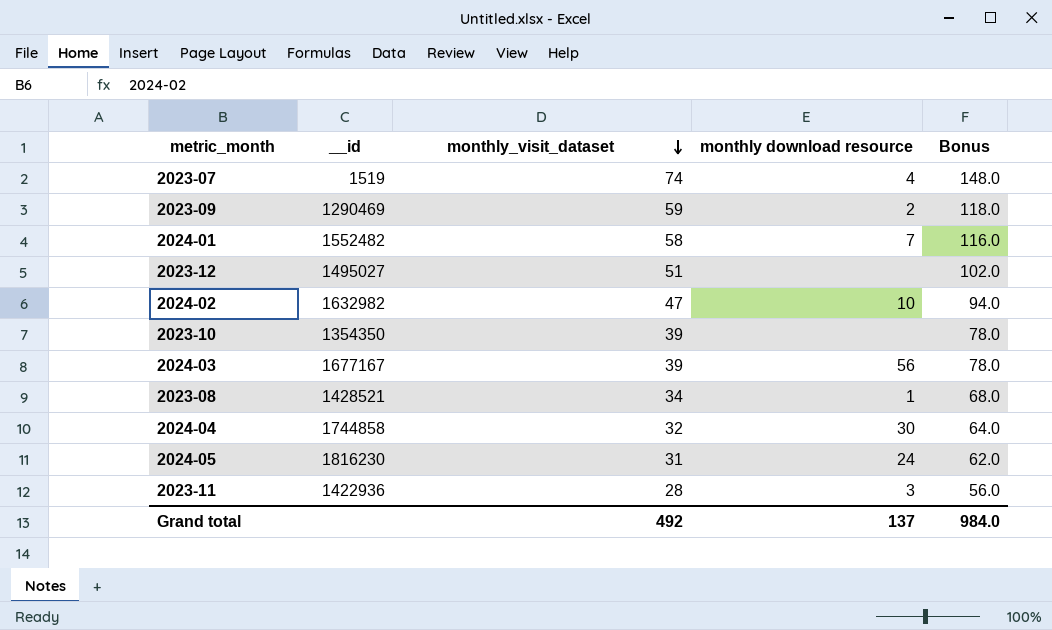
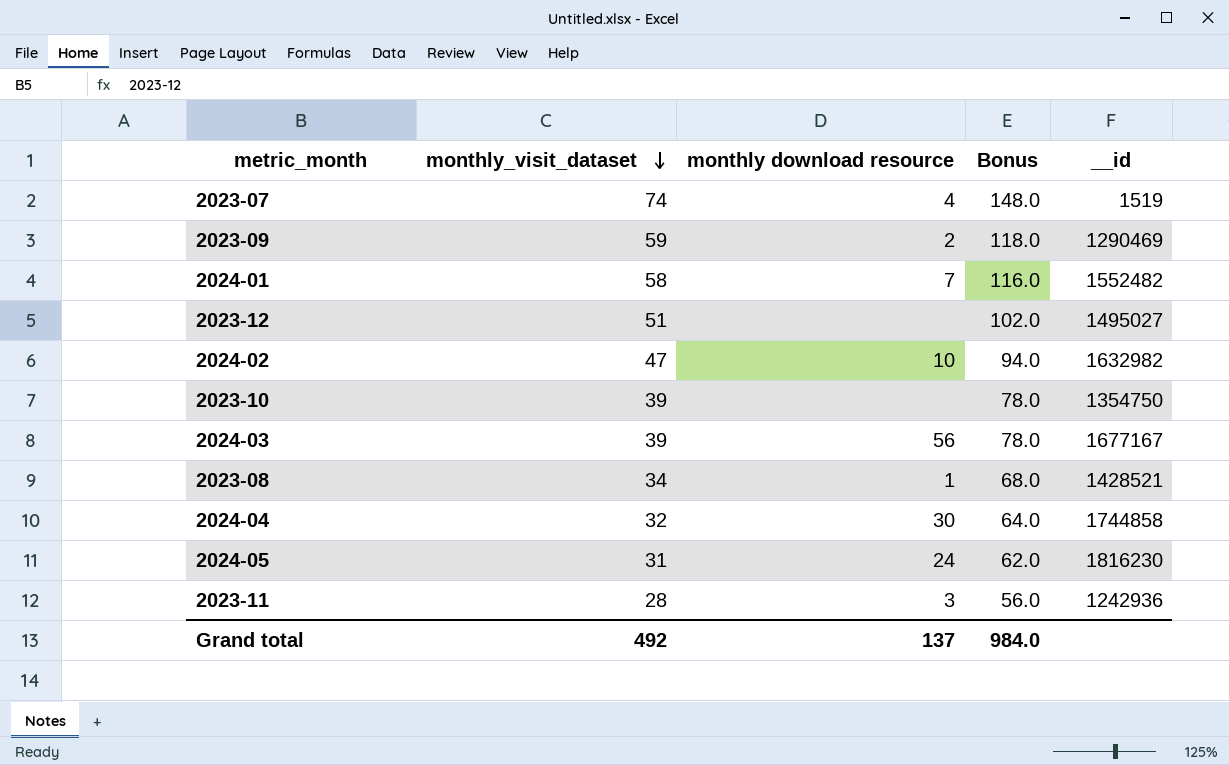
column __id | position: 2 -> 5
2023-10 | __id: 1354350 -> 1354750
2023-11 | __id: 1422936 -> 1242936

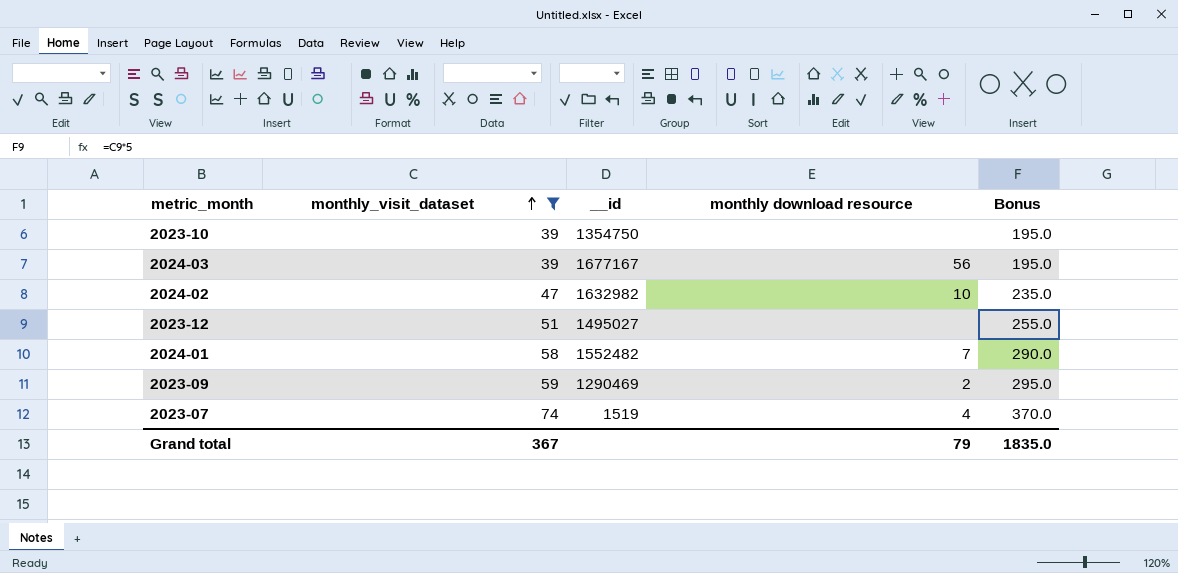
filter: none -> monthly_visit_dataset >= 39
row order: monthly_visit_dataset descending -> monthly_visit_dataset ascending
column __id | position: 5 -> 3
column Bonus | formula: [monthly_visit_dataset] * 2 -> [monthly_visit_dataset] * 5
Grand total | monthly_visit_dataset: 492 -> 367
Grand total | monthly download resource: 137 -> 79
Grand total | Bonus: 984.0 -> 1835.0

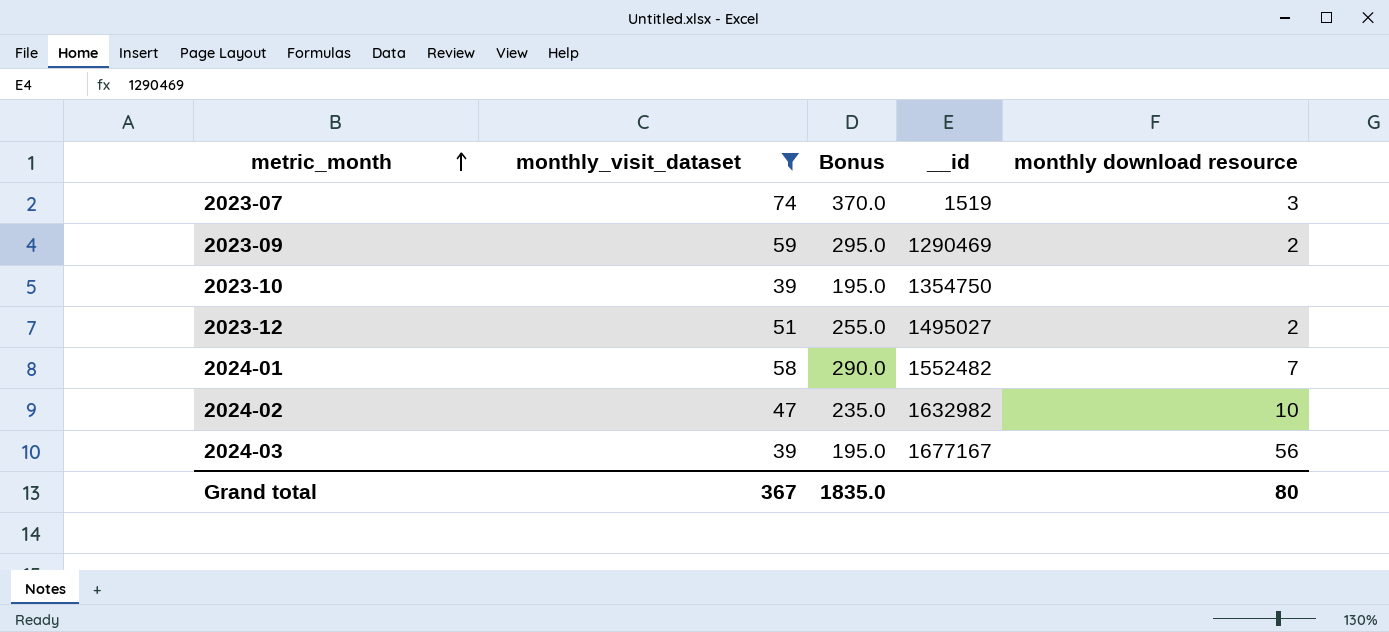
row order: monthly_visit_dataset ascending -> metric_month ascending
column Bonus | position: 5 -> 3
2023-07 | monthly download resource: 4 -> 3
2023-12 | monthly download resource: none -> 2
Grand total | monthly download resource: 79 -> 80

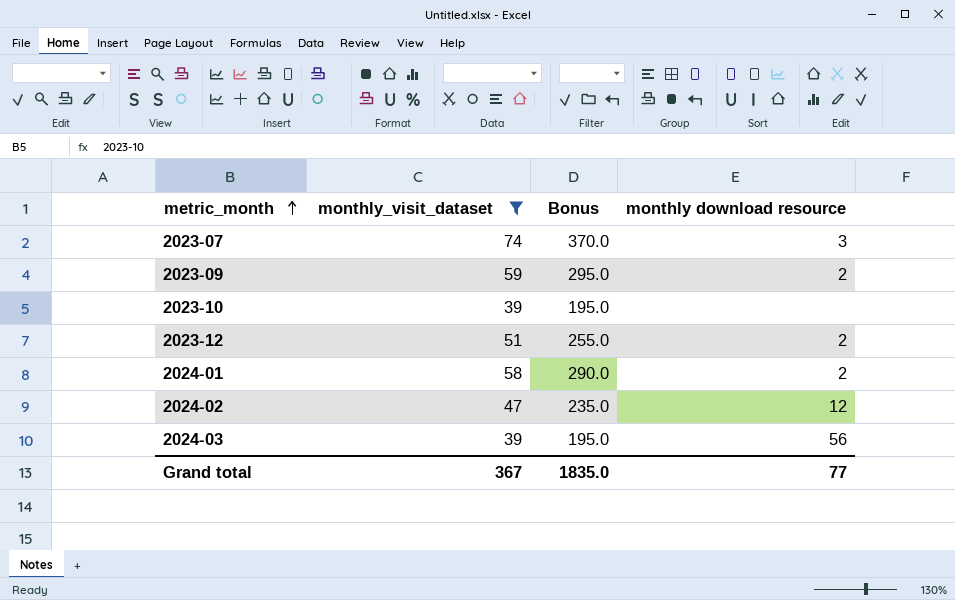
column __id | position: 4 -> none
2024-01 | monthly download resource: 7 -> 2
2024-02 | monthly download resource: 10 -> 12
Grand total | monthly download resource: 80 -> 77

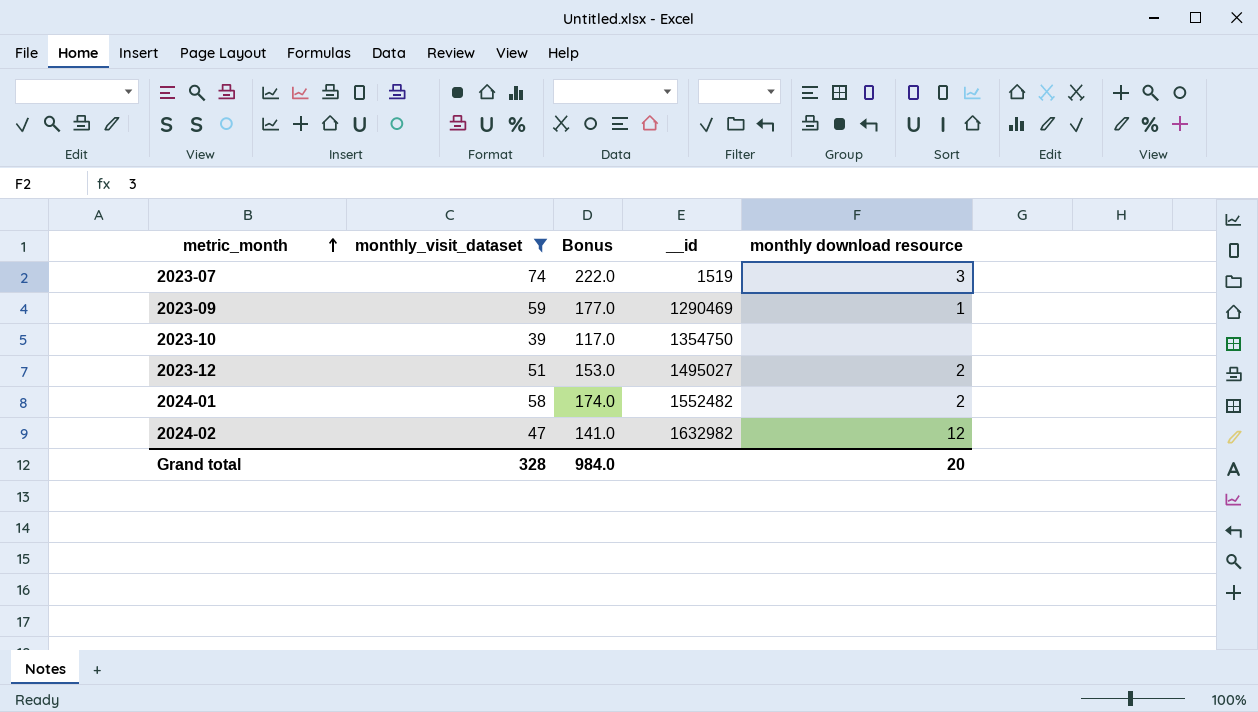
column Bonus | formula: [monthly_visit_dataset] * 5 -> [monthly_visit_dataset] * 3
column __id | position: none -> 4
row 2024-03: 39 | 195.0 | 56 -> none
2023-09 | monthly download resource: 2 -> 1
Grand total | monthly_visit_dataset: 367 -> 328
Grand total | Bonus: 1835.0 -> 984.0
Grand total | monthly download resource: 77 -> 20

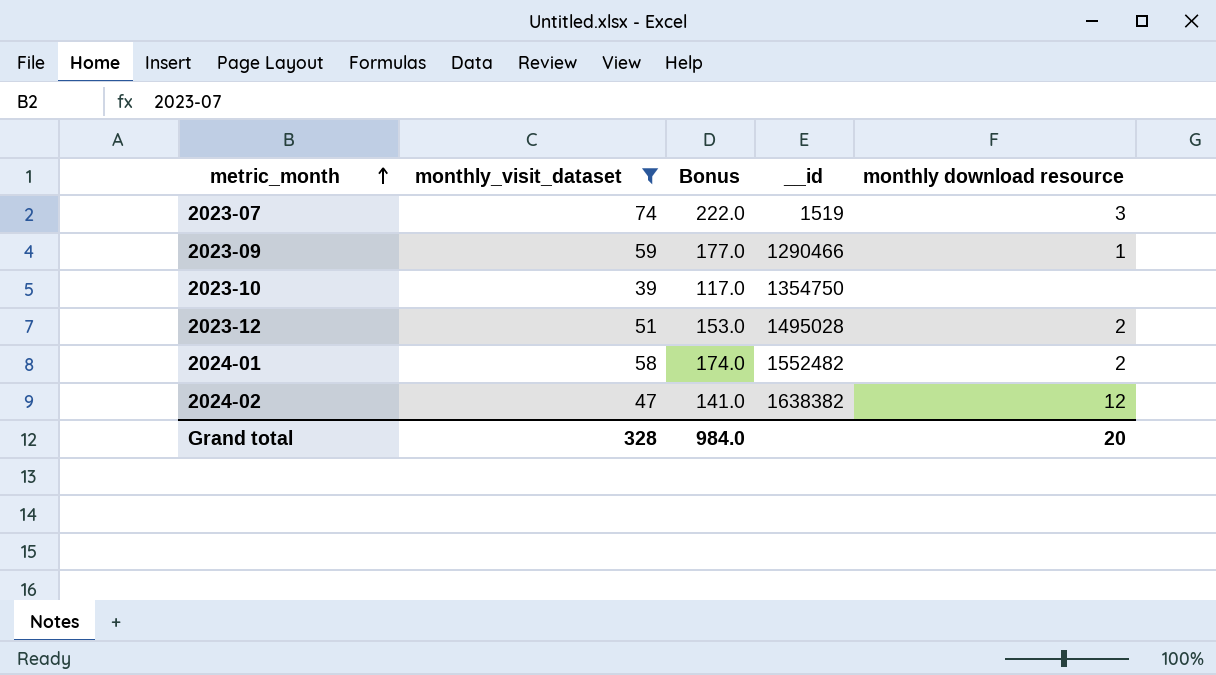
2023-09 | __id: 1290469 -> 1290466
2023-12 | __id: 1495027 -> 1495028
2024-02 | __id: 1632982 -> 1638382

